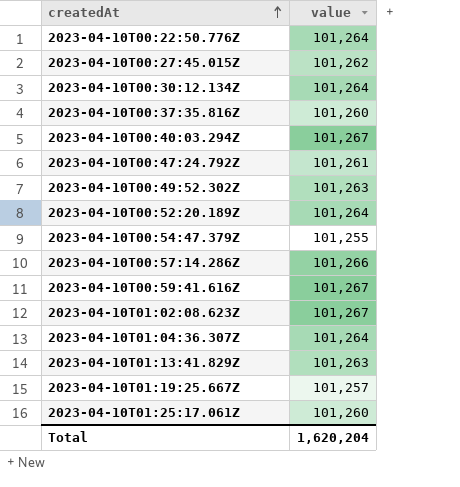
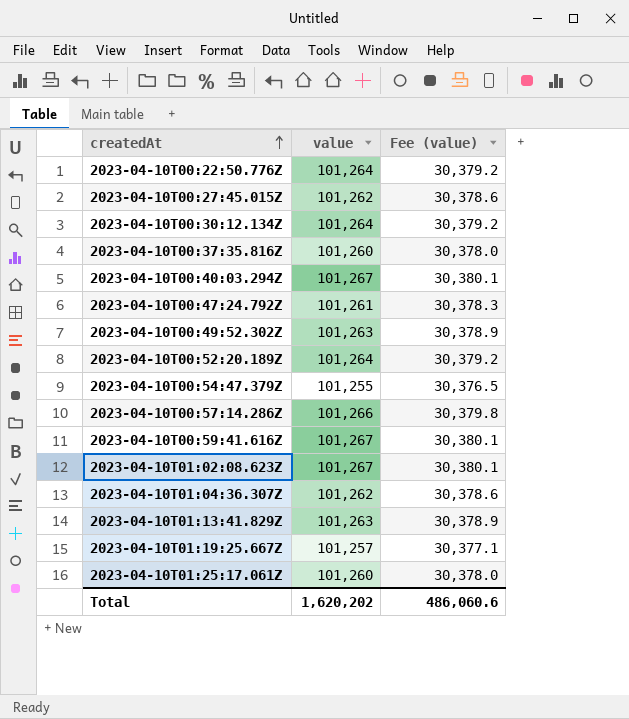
column Fee (value) | formula: none -> [value] * 0.3
2023-04-10T01:04:36.307Z | value: 101,264 -> 101,262
Total | value: 1,620,204 -> 1,620,202

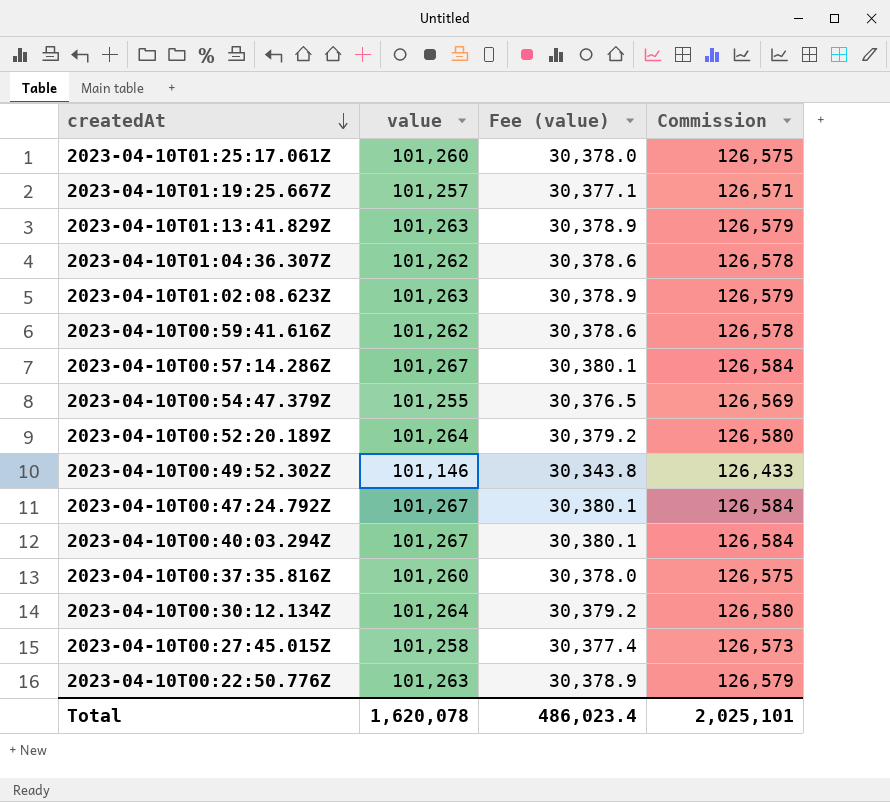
row order: createdAt ascending -> createdAt descending
column Commission | formula: none -> [value] * 1.25
2023-04-10T01:02:08.623Z | value: 101,267 -> 101,263
2023-04-10T01:02:08.623Z | Fee (value): 30,380.1 -> 30,378.9
2023-04-10T00:59:41.616Z | value: 101,267 -> 101,262
2023-04-10T00:59:41.616Z | Fee (value): 30,380.1 -> 30,378.6
2023-04-10T00:57:14.286Z | value: 101,266 -> 101,267
2023-04-10T00:57:14.286Z | Fee (value): 30,379.8 -> 30,380.1
2023-04-10T00:49:52.302Z | value: 101,263 -> 101,146
2023-04-10T00:49:52.302Z | Fee (value): 30,378.9 -> 30,343.8
2023-04-10T00:47:24.792Z | value: 101,261 -> 101,267
2023-04-10T00:47:24.792Z | Fee (value): 30,378.3 -> 30,380.1
2023-04-10T00:27:45.015Z | value: 101,262 -> 101,258
2023-04-10T00:27:45.015Z | Fee (value): 30,378.6 -> 30,377.4
2023-04-10T00:22:50.776Z | value: 101,264 -> 101,263
2023-04-10T00:22:50.776Z | Fee (value): 30,379.2 -> 30,378.9
Total | value: 1,620,202 -> 1,620,078
Total | Fee (value): 486,060.6 -> 486,023.4

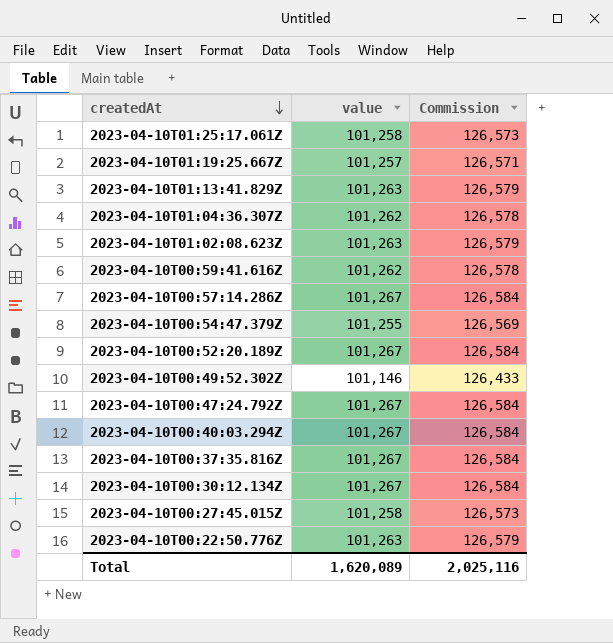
column Fee (value) | formula: [value] * 0.3 -> none
2023-04-10T01:25:17.061Z | value: 101,260 -> 101,258
2023-04-10T01:25:17.061Z | Commission: 126,575 -> 126,573
2023-04-10T00:52:20.189Z | value: 101,264 -> 101,267
2023-04-10T00:52:20.189Z | Commission: 126,580 -> 126,584
2023-04-10T00:37:35.816Z | value: 101,260 -> 101,267
2023-04-10T00:37:35.816Z | Commission: 126,575 -> 126,584
2023-04-10T00:30:12.134Z | value: 101,264 -> 101,267
2023-04-10T00:30:12.134Z | Commission: 126,580 -> 126,584
Total | value: 1,620,078 -> 1,620,089
Total | Commission: 2,025,101 -> 2,025,116

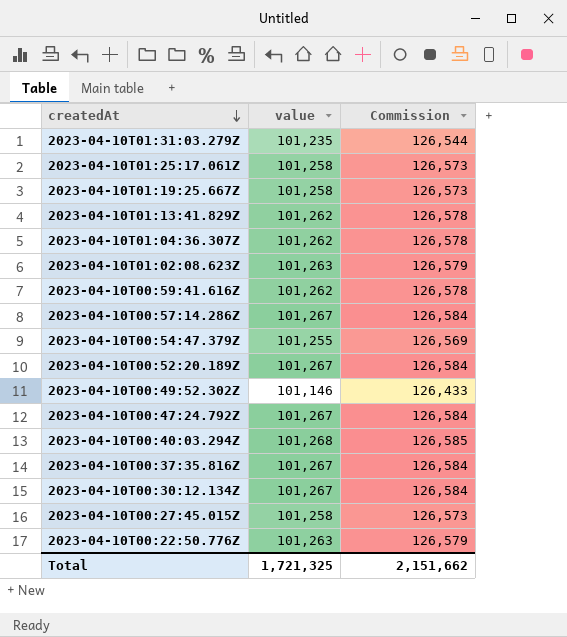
row 2023-04-10T01:31:03.279Z: none -> 101,235 | 126,544
2023-04-10T01:19:25.667Z | value: 101,257 -> 101,258
2023-04-10T01:19:25.667Z | Commission: 126,571 -> 126,573
2023-04-10T01:13:41.829Z | value: 101,263 -> 101,262
2023-04-10T01:13:41.829Z | Commission: 126,579 -> 126,578
2023-04-10T00:40:03.294Z | value: 101,267 -> 101,268
2023-04-10T00:40:03.294Z | Commission: 126,584 -> 126,585
Total | value: 1,620,089 -> 1,721,325
Total | Commission: 2,025,116 -> 2,151,662

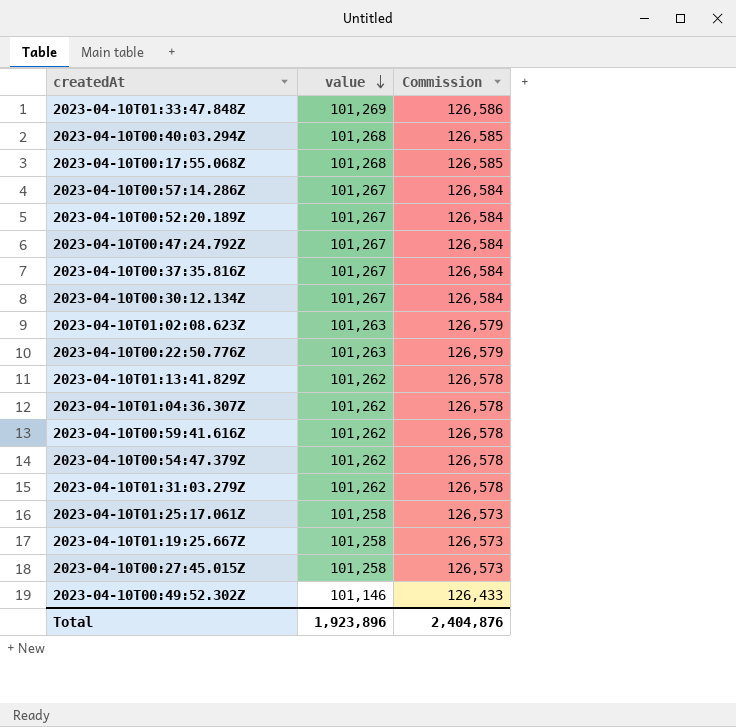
row order: createdAt descending -> value descending
row 2023-04-10T01:33:47.848Z: none -> 101,269 | 126,586
row 2023-04-10T00:17:55.068Z: none -> 101,268 | 126,585
2023-04-10T00:54:47.379Z | value: 101,255 -> 101,262
2023-04-10T00:54:47.379Z | Commission: 126,569 -> 126,578
2023-04-10T01:31:03.279Z | value: 101,235 -> 101,262
2023-04-10T01:31:03.279Z | Commission: 126,544 -> 126,578
Total | value: 1,721,325 -> 1,923,896
Total | Commission: 2,151,662 -> 2,404,876

